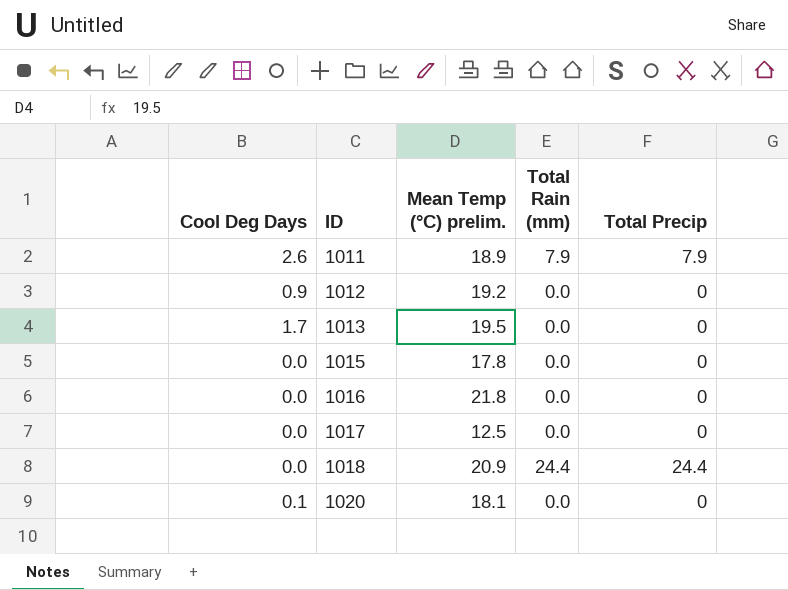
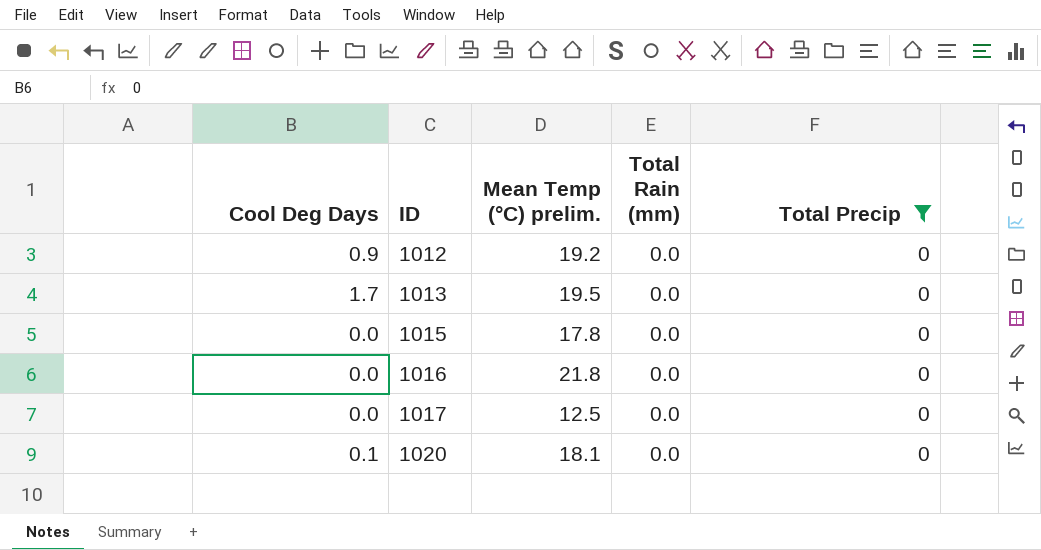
filter: none -> Total Precip = 0

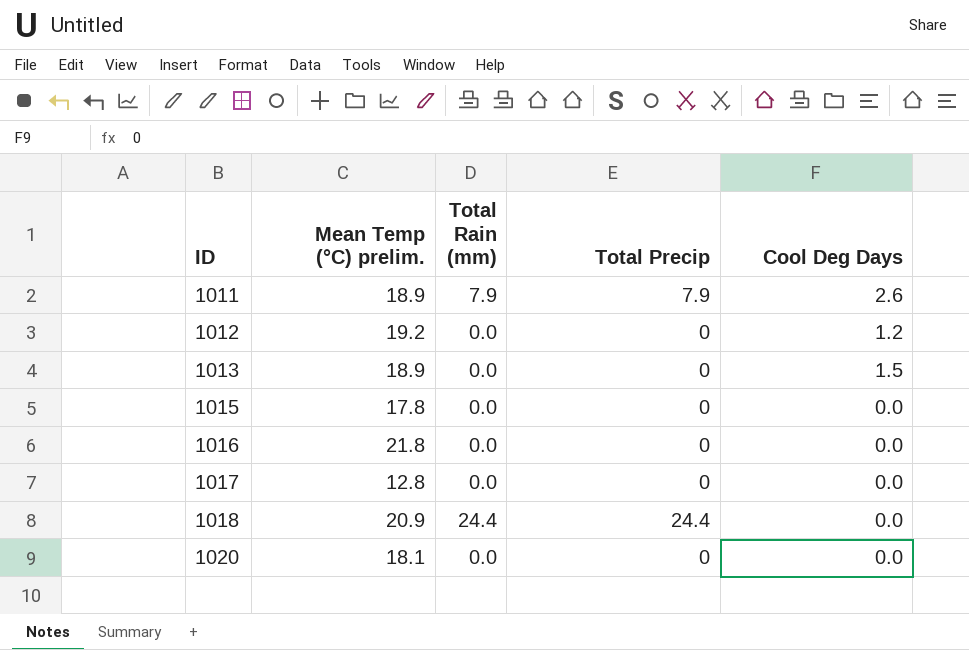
filter: Total Precip = 0 -> none
column Cool Deg Days | position: 1 -> 5
1012 | Cool Deg Days: 0.9 -> 1.2
1013 | Mean Temp (°C) prelim.: 19.5 -> 18.9
1013 | Cool Deg Days: 1.7 -> 1.5
1017 | Mean Temp (°C) prelim.: 12.5 -> 12.8
1020 | Cool Deg Days: 0.1 -> 0.0

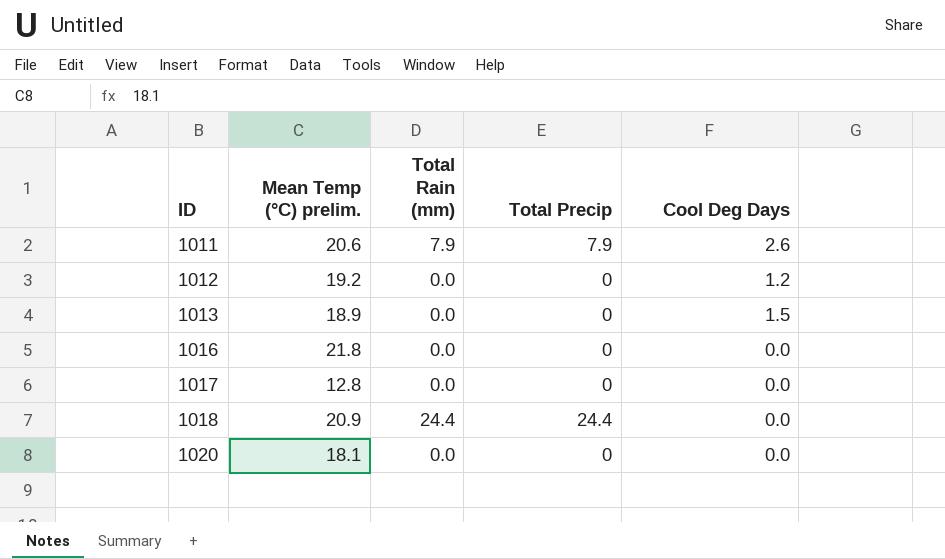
row 1015: 17.8 | 0.0 | 0 | 0.0 -> none
1011 | Mean Temp (°C) prelim.: 18.9 -> 20.6

